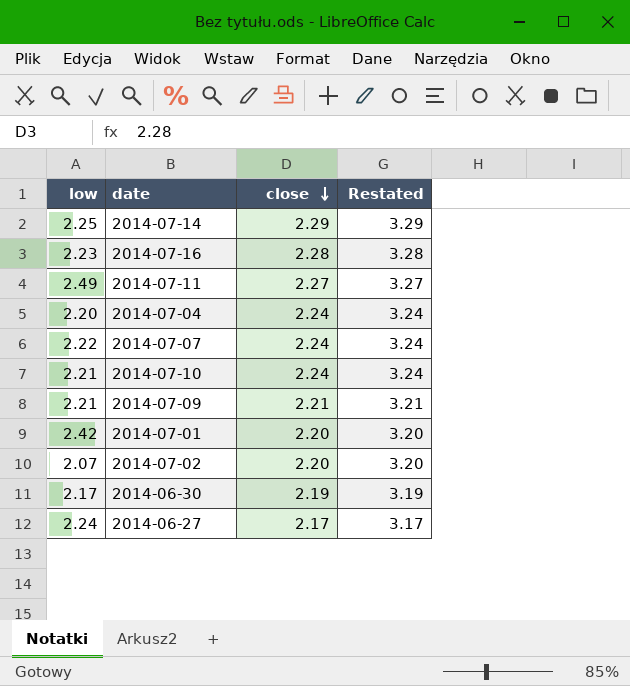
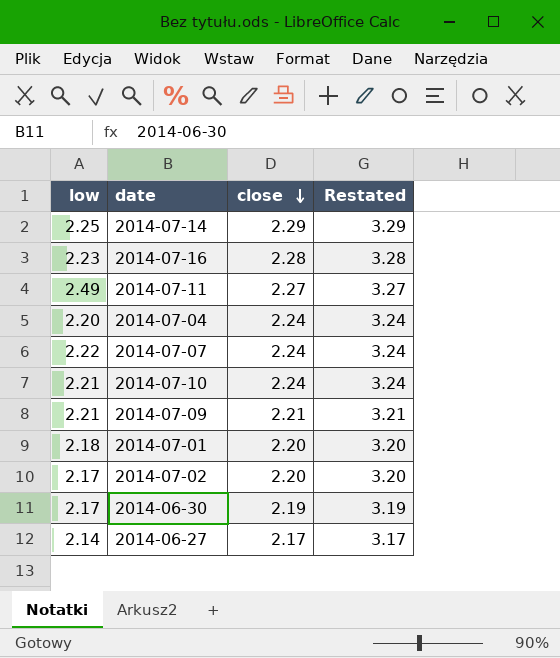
2014-07-01 | low: 2.42 -> 2.18
2014-07-02 | low: 2.07 -> 2.17
2014-06-27 | low: 2.24 -> 2.14

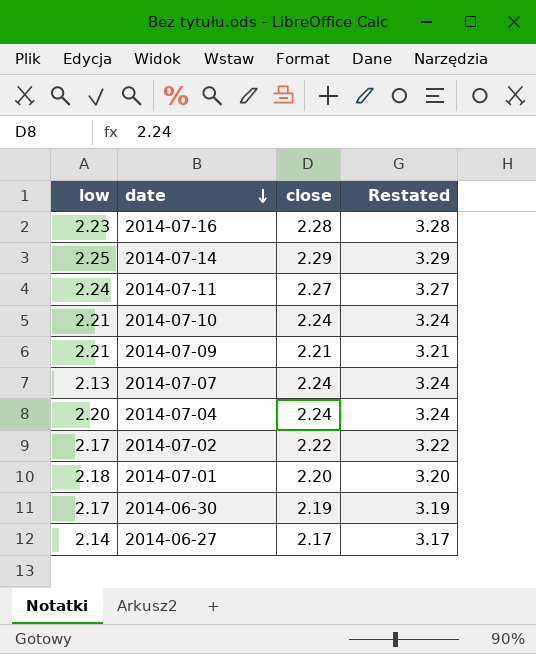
row order: close descending -> date descending
2014-07-11 | low: 2.49 -> 2.24
2014-07-07 | low: 2.22 -> 2.13
2014-07-02 | close: 2.20 -> 2.22
2014-07-02 | Restated: 3.20 -> 3.22

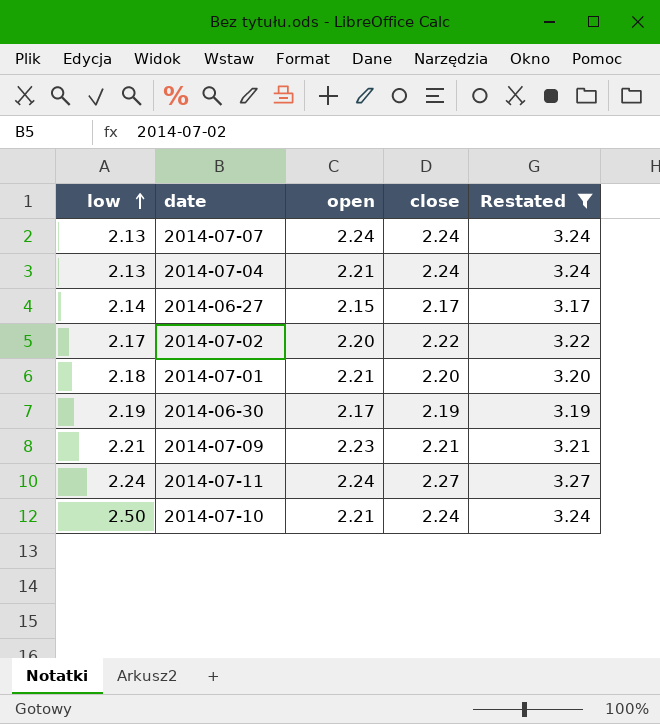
filter: none -> Restated <= 3.27
row order: date descending -> low ascending
column open | position: none -> 3
2014-07-04 | low: 2.20 -> 2.13
2014-06-30 | low: 2.17 -> 2.19
2014-07-10 | low: 2.21 -> 2.50

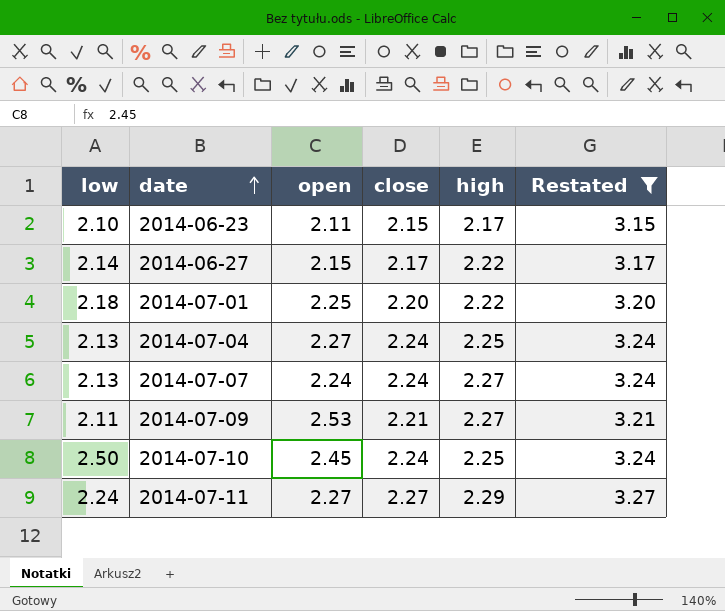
row order: low ascending -> date ascending
column high | position: none -> 5
row 2014-07-02: 2.17 | 2.20 | 2.22 | 3.22 -> none
row 2014-06-30: 2.19 | 2.17 | 2.19 | 3.19 -> none
row 2014-06-23: none -> 2.10 | 2.11 | 2.15 | 2.17 | 3.15
2014-07-01 | open: 2.21 -> 2.25
2014-07-04 | open: 2.21 -> 2.27
2014-07-09 | low: 2.21 -> 2.11
2014-07-09 | open: 2.23 -> 2.53
2014-07-10 | open: 2.21 -> 2.45
2014-07-11 | open: 2.24 -> 2.27

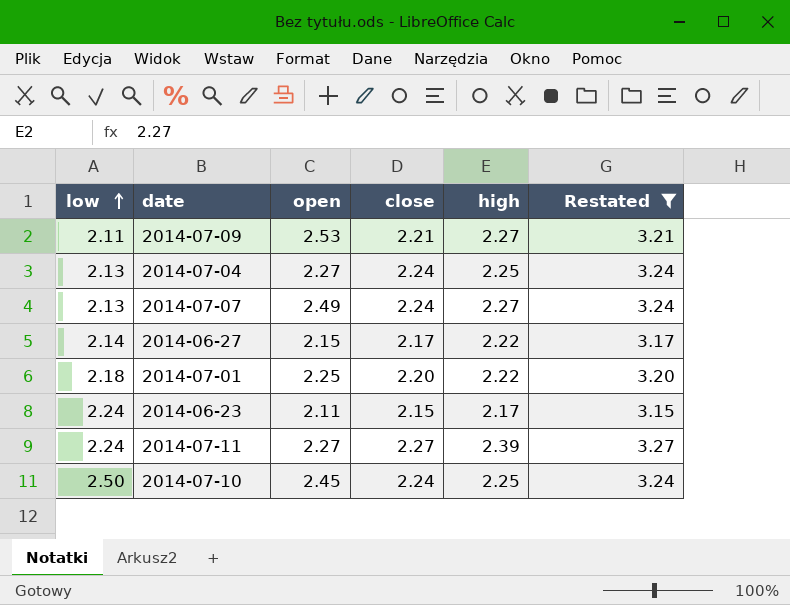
row order: date ascending -> low ascending
2014-07-07 | open: 2.24 -> 2.49
2014-06-23 | low: 2.10 -> 2.24
2014-07-11 | high: 2.29 -> 2.39

